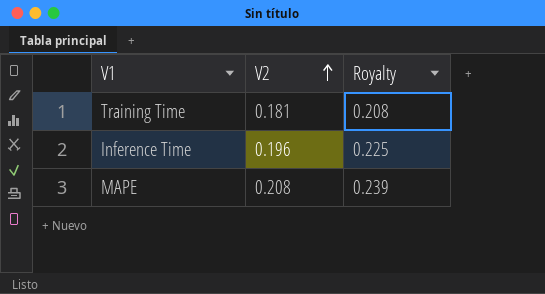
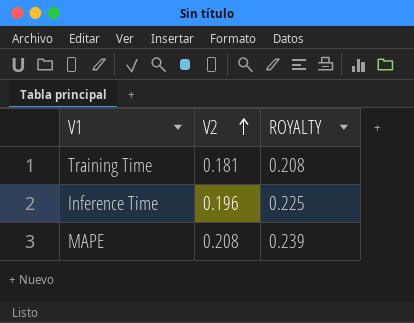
column name: Royalty -> ROYALTY

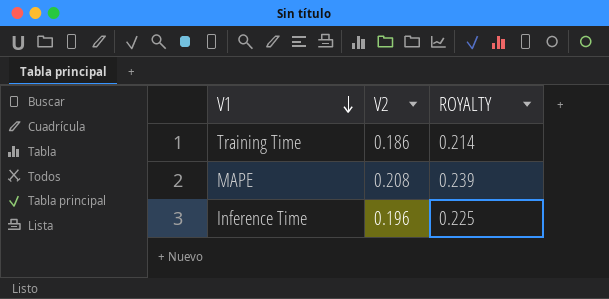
row order: V2 ascending -> V1 descending
Training Time | V2: 0.181 -> 0.186
Training Time | ROYALTY: 0.208 -> 0.214

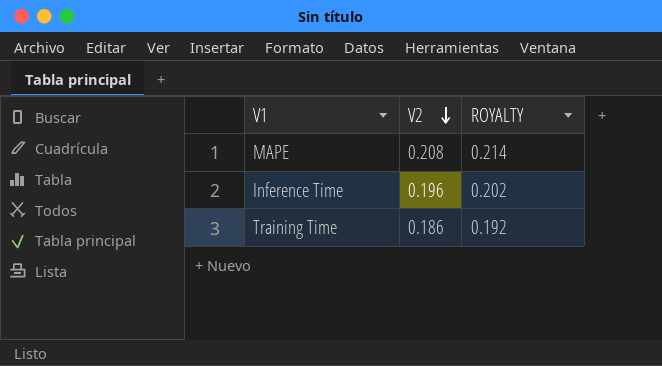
row order: V1 descending -> V2 descending
column ROYALTY | formula: [V2] * 1.15 -> [V2] * 1.03

